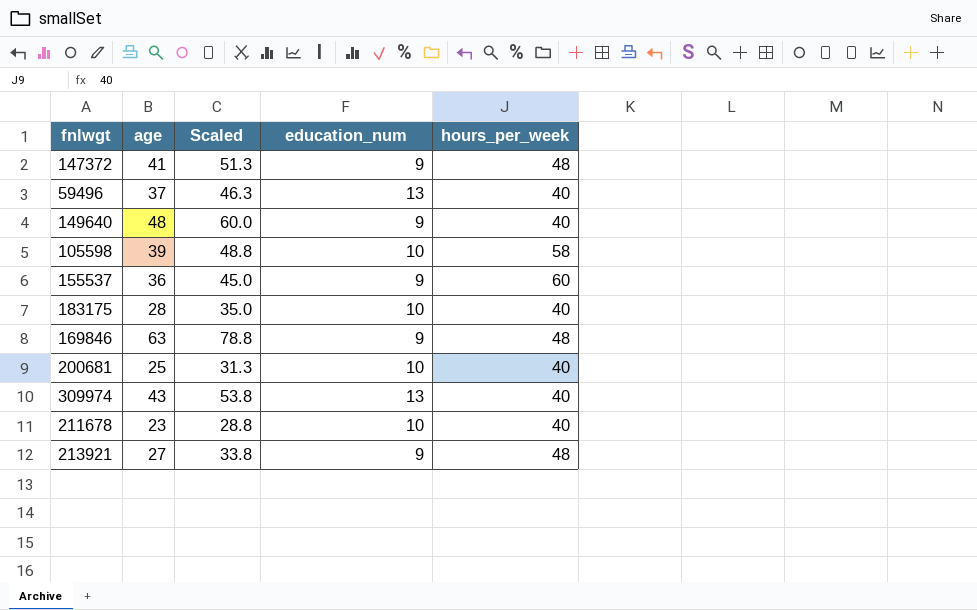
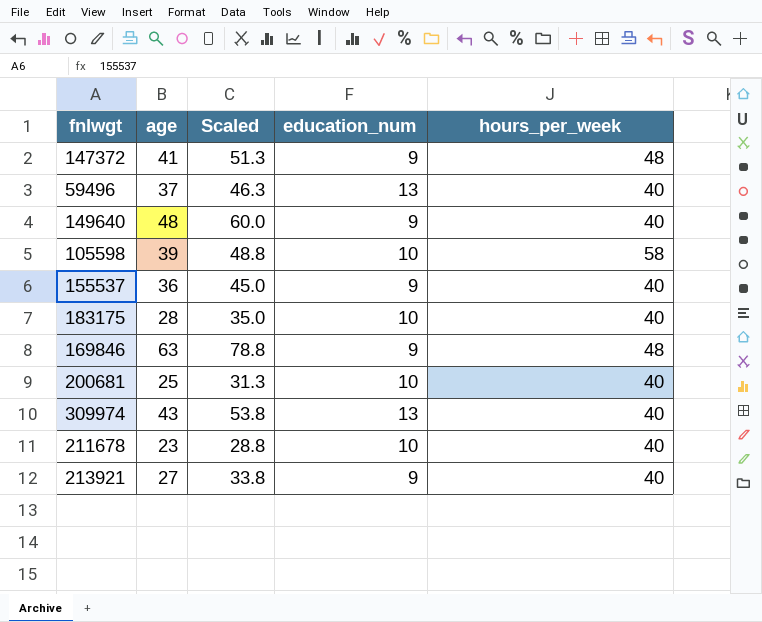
155537 | hours_per_week: 60 -> 40
213921 | hours_per_week: 48 -> 40

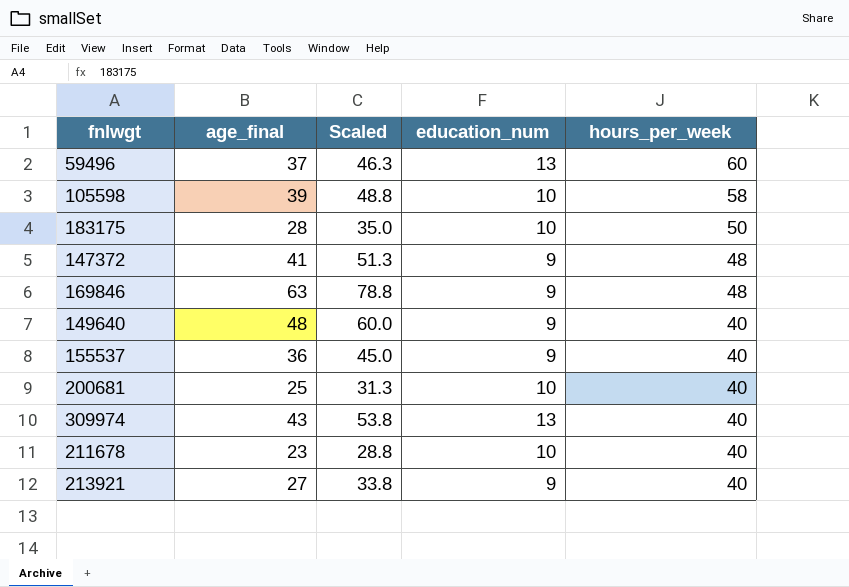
row order: none -> hours_per_week descending
column name: age -> age_final
59496 | hours_per_week: 40 -> 60
183175 | hours_per_week: 40 -> 50

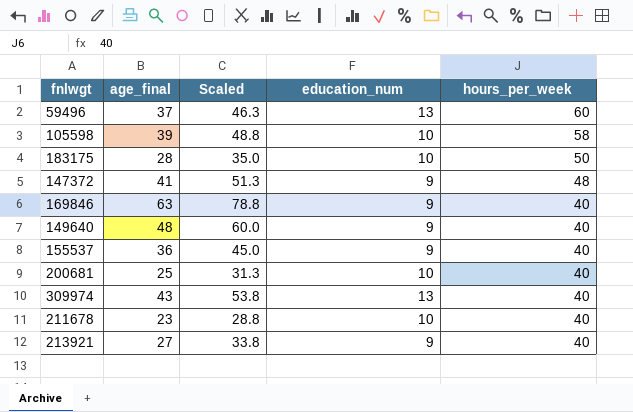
169846 | hours_per_week: 48 -> 40

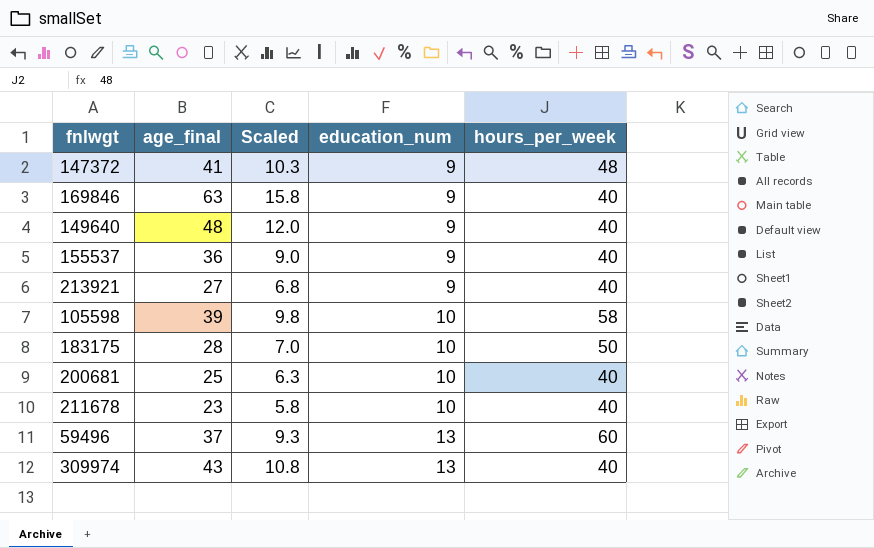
row order: hours_per_week descending -> education_num ascending
column Scaled | formula: [age_final] * 1.25 -> [age_final] * 0.25

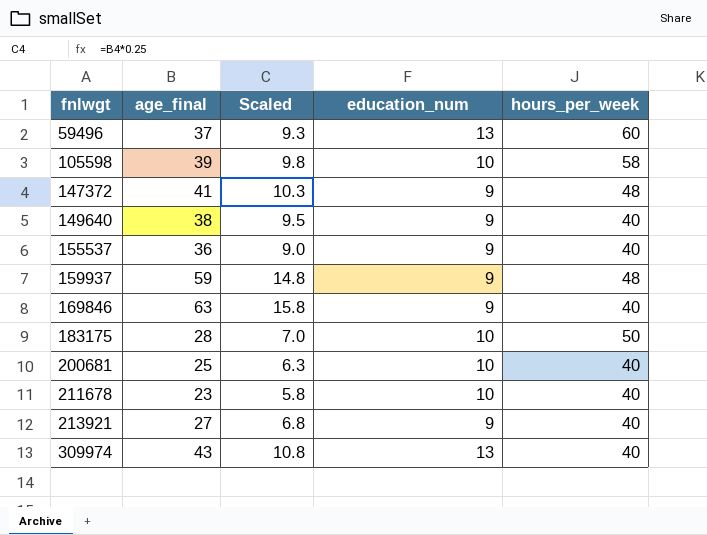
row order: education_num ascending -> fnlwgt ascending
149640 | age_final: 48 -> 38
149640 | Scaled: 12.0 -> 9.5
row 159937: none -> 59 | 14.8 | 9 | 48

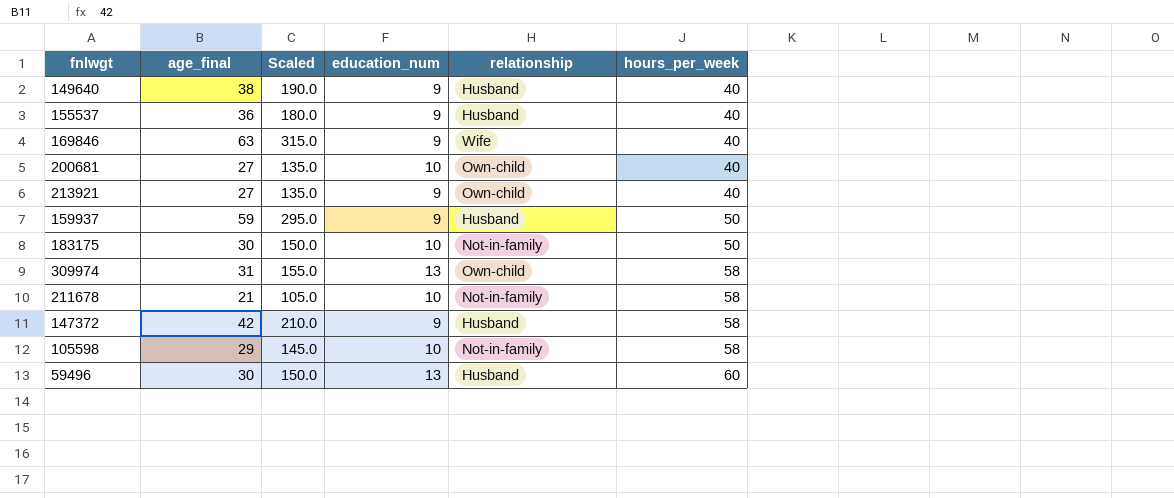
row order: fnlwgt ascending -> hours_per_week ascending
column Scaled | formula: [age_final] * 0.25 -> [age_final] * 5
column relationship | position: none -> 5
200681 | age_final: 25 -> 27
159937 | hours_per_week: 48 -> 50
183175 | age_final: 28 -> 30
309974 | age_final: 43 -> 31
309974 | hours_per_week: 40 -> 58
211678 | age_final: 23 -> 21
211678 | hours_per_week: 40 -> 58
147372 | age_final: 41 -> 42
147372 | hours_per_week: 48 -> 58
105598 | age_final: 39 -> 29
59496 | age_final: 37 -> 30

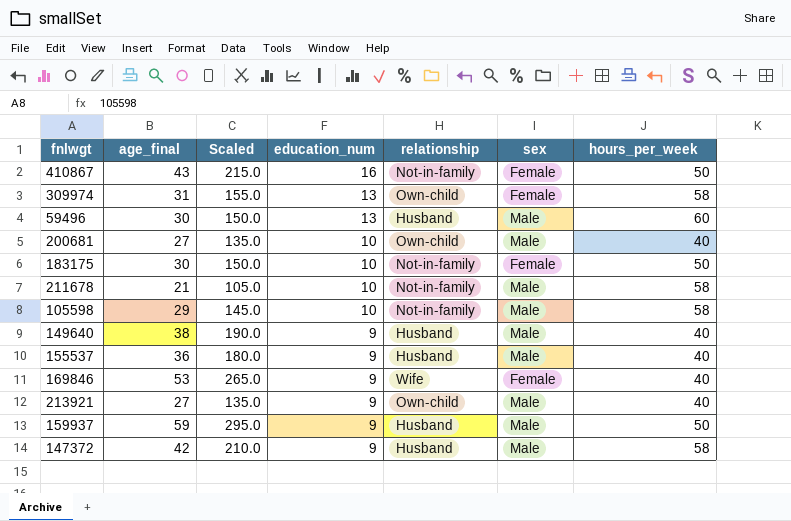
row order: hours_per_week ascending -> education_num descending
column sex | position: none -> 6
row 410867: none -> 43 | 215.0 | 16 | Not-in-family | Female | 50
169846 | age_final: 63 -> 53
169846 | Scaled: 315.0 -> 265.0

